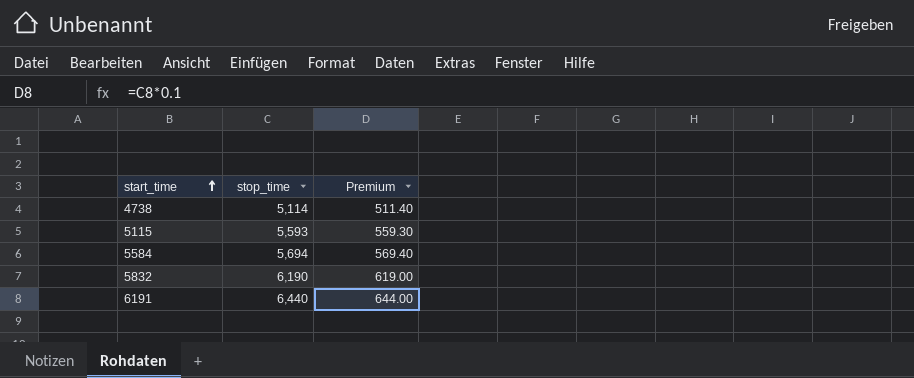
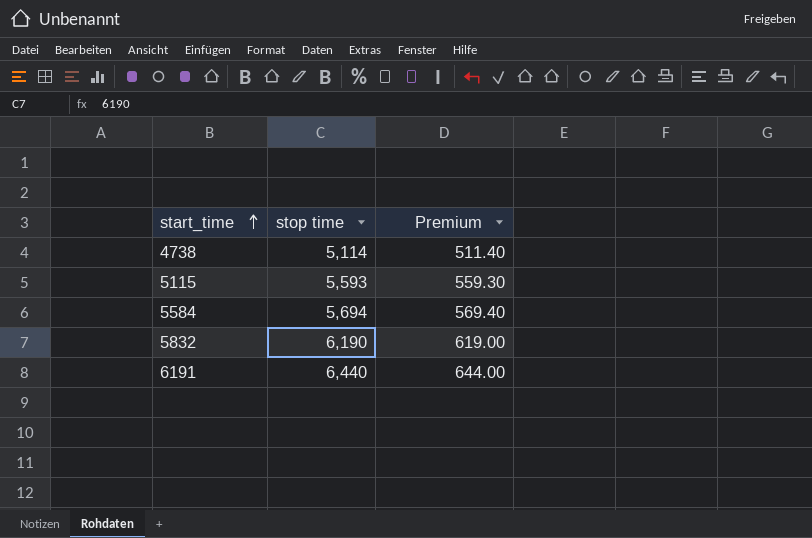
column name: stop_time -> stop time

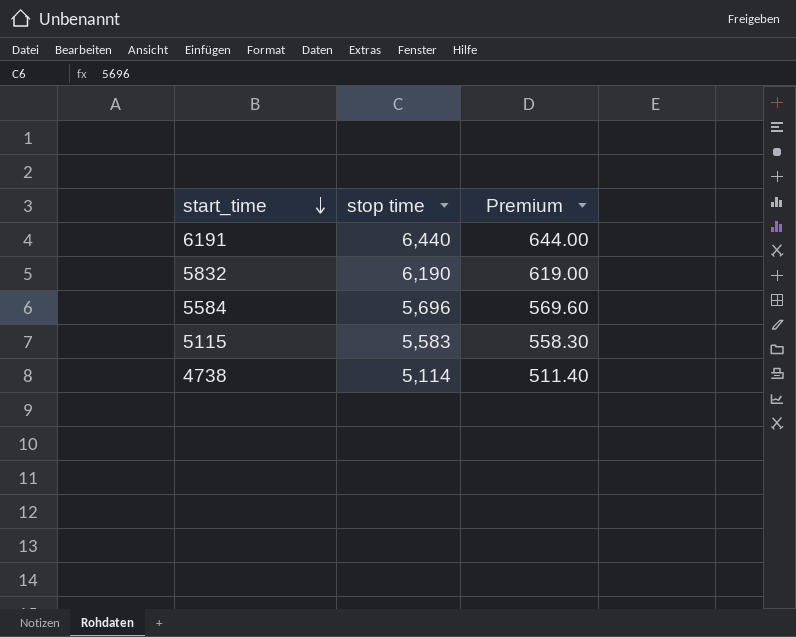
row order: start_time ascending -> start_time descending
5584 | stop time: 5,694 -> 5,696
5584 | Premium: 569.40 -> 569.60
5115 | stop time: 5,593 -> 5,583
5115 | Premium: 559.30 -> 558.30

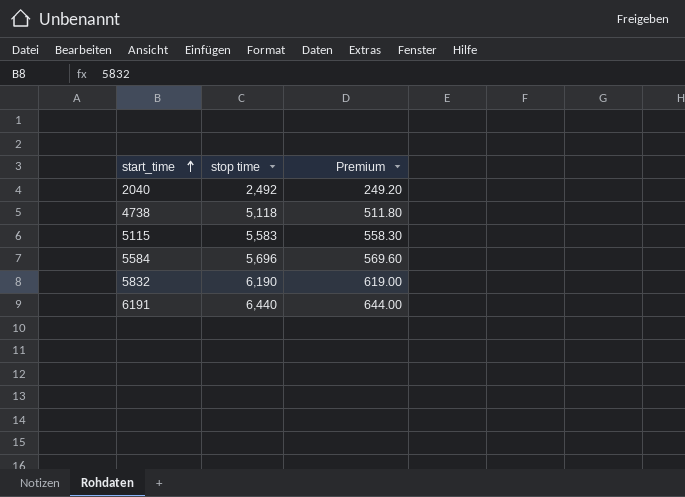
row order: start_time descending -> start_time ascending
row 2040: none -> 2,492 | 249.20
4738 | stop time: 5,114 -> 5,118
4738 | Premium: 511.40 -> 511.80

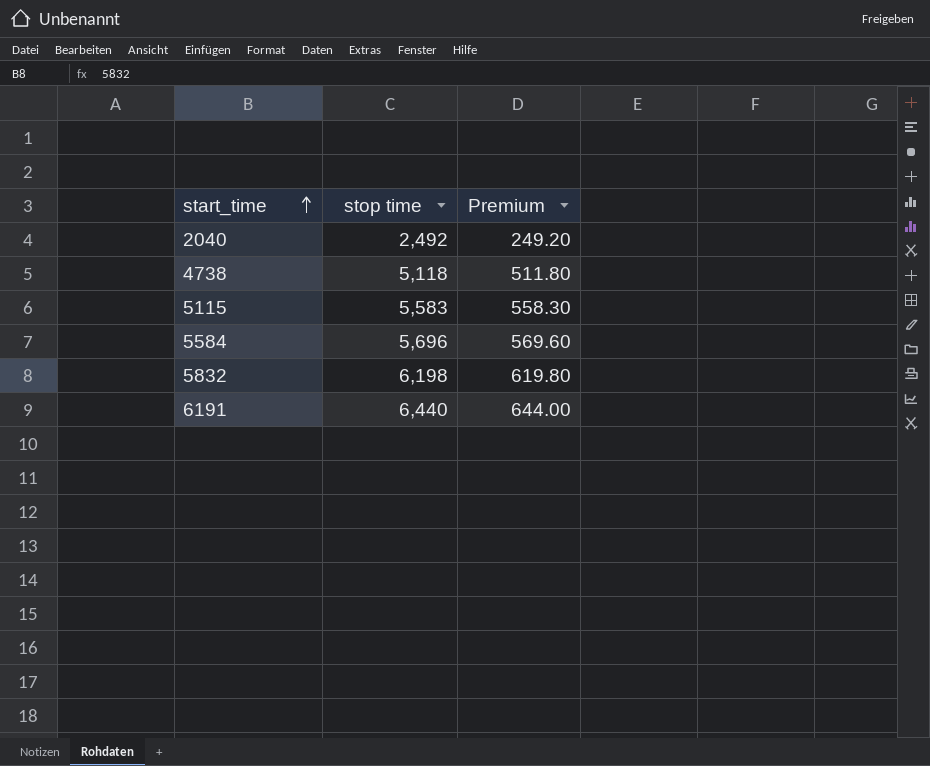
5832 | stop time: 6,190 -> 6,198
5832 | Premium: 619.00 -> 619.80

